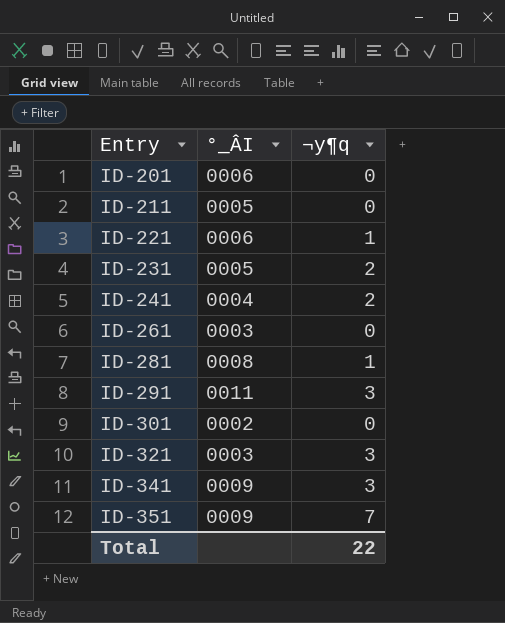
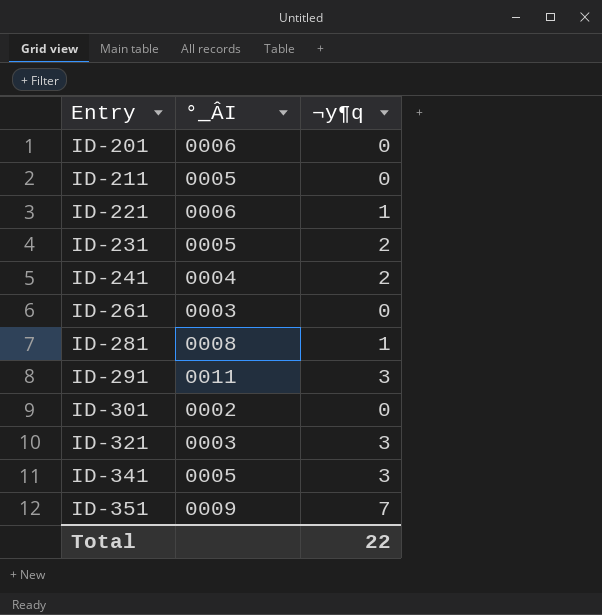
ID-341 | °_ÂI: 0009 -> 0005

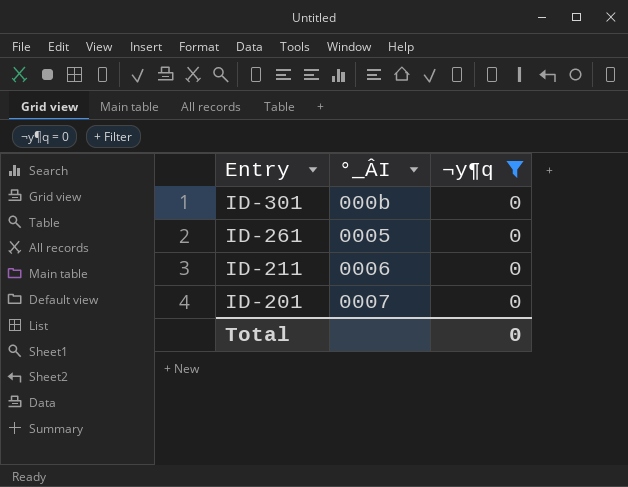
filter: none -> ¬y¶q = 0
row order: Entry ascending -> Entry descending
ID-301 | °_ÂI: 0002 -> 000b
ID-261 | °_ÂI: 0003 -> 0005
ID-211 | °_ÂI: 0005 -> 0006
ID-201 | °_ÂI: 0006 -> 0007
Total | ¬y¶q: 22 -> 0

